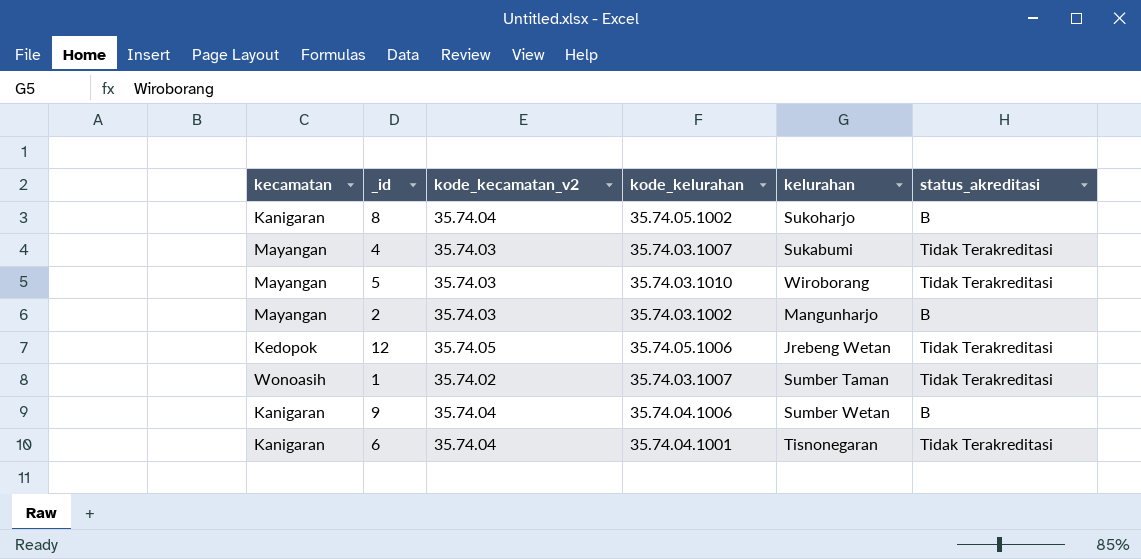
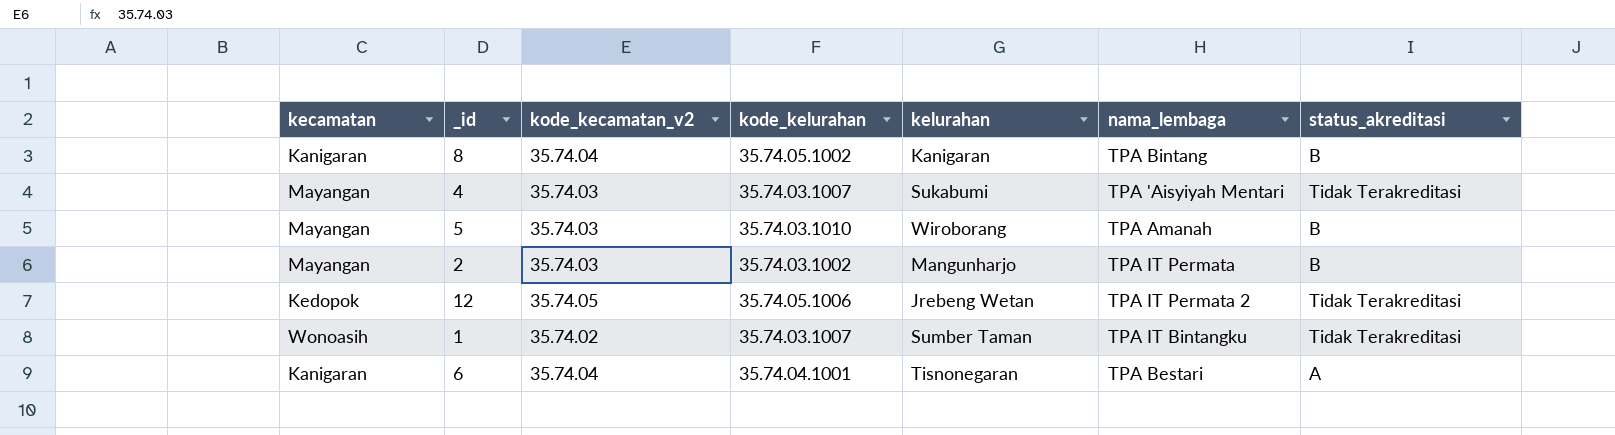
column nama_lembaga | position: none -> 6
row 9: Kanigaran | 35.74.04 | 35.74.04.1006 | Sumber Wetan | B -> none
8 | kelurahan: Sukoharjo -> Kanigaran
5 | status_akreditasi: Tidak Terakreditasi -> B
6 | status_akreditasi: Tidak Terakreditasi -> A

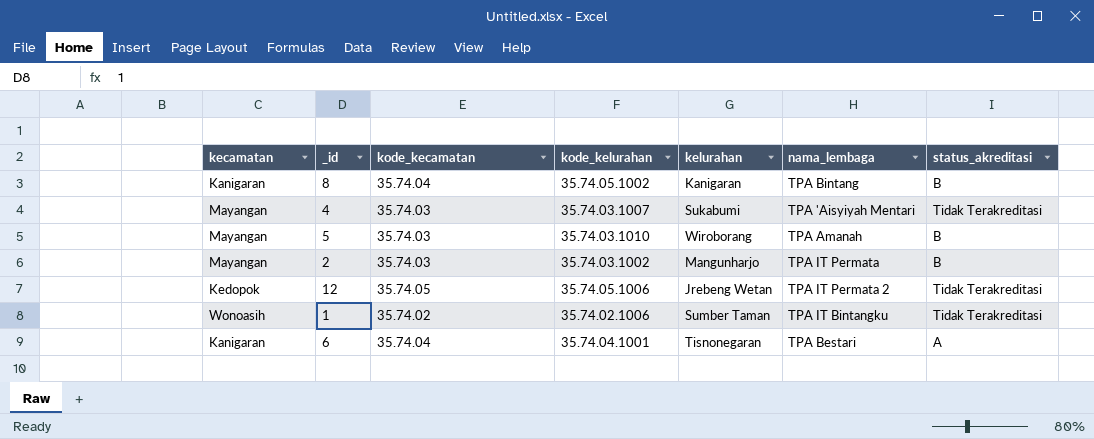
column name: kode_kecamatan_v2 -> kode_kecamatan
1 | kode_kelurahan: 35.74.03.1007 -> 35.74.02.1006

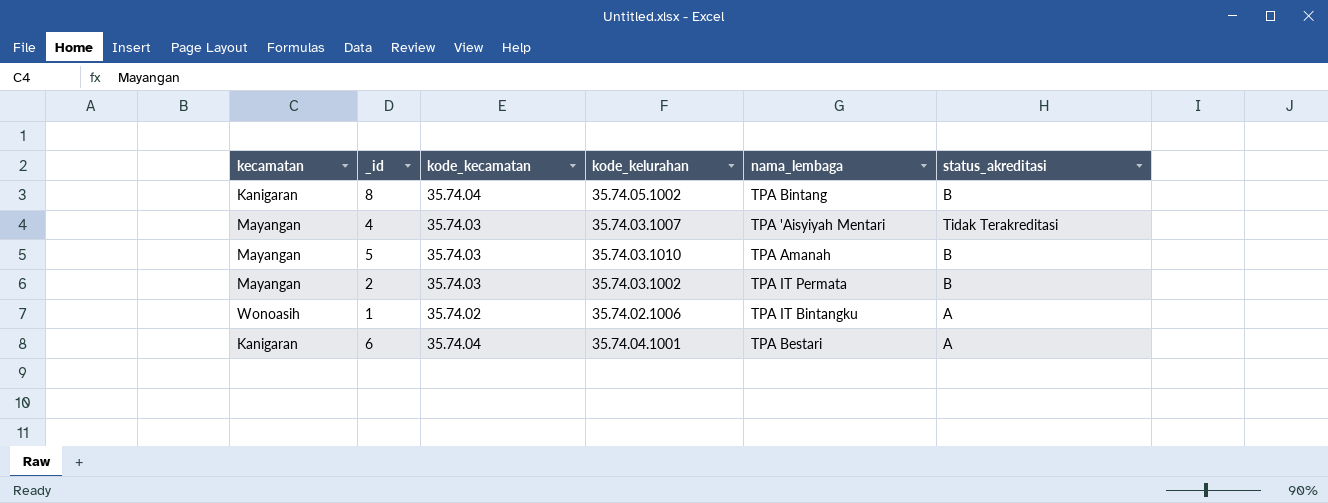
column kelurahan | position: 5 -> none
row 12: Kedopok | 35.74.05 | 35.74.05.1006 | Jrebeng Wetan | TPA IT Permata 2 | Tidak Terakreditasi -> none
1 | status_akreditasi: Tidak Terakreditasi -> A

